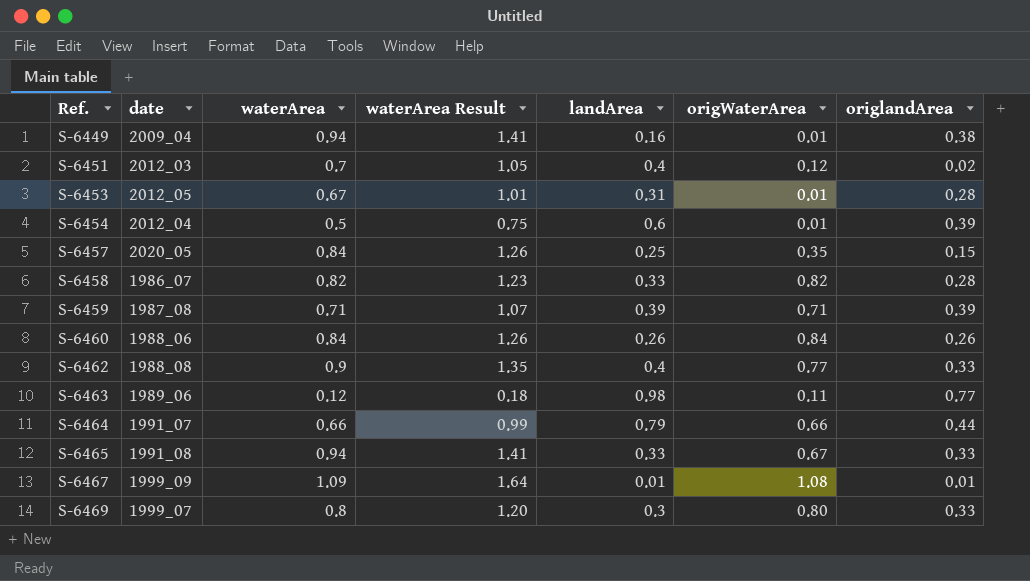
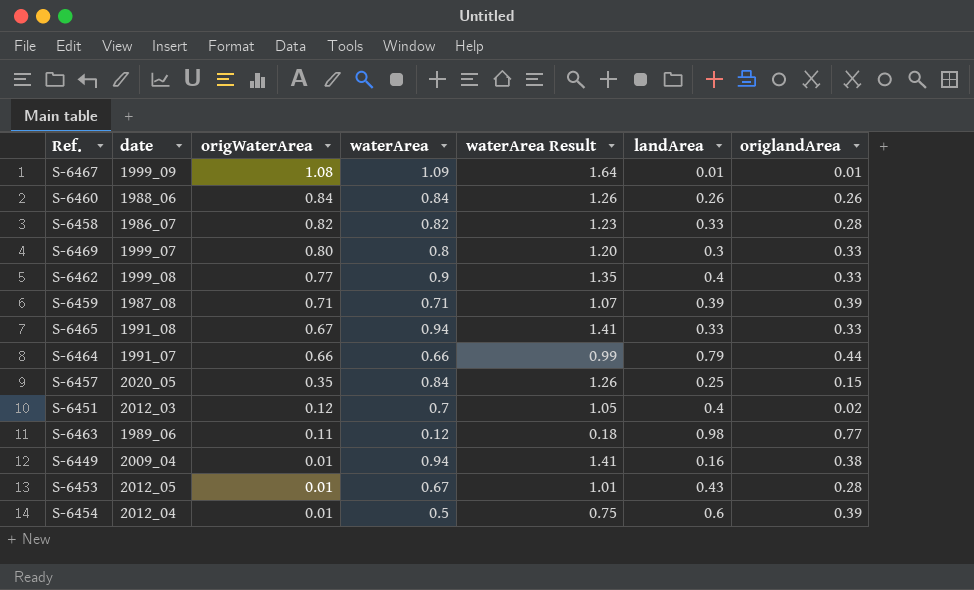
row order: Ref. ascending -> origWaterArea descending
column origWaterArea | position: 6 -> 3
S-6462 | date: 1988_08 -> 1999_08
S-6453 | landArea: 0.31 -> 0.43

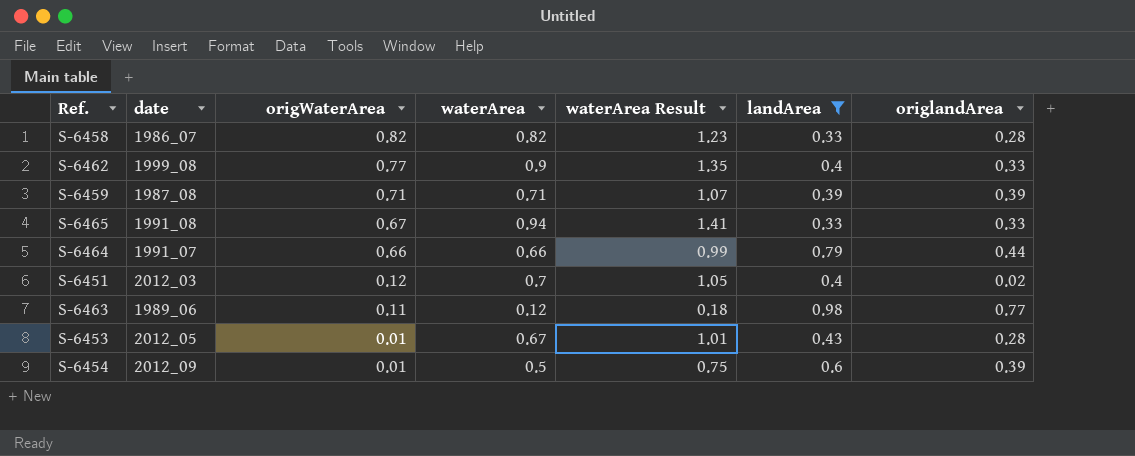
filter: none -> landArea >= 0.33
S-6454 | date: 2012_04 -> 2012_09

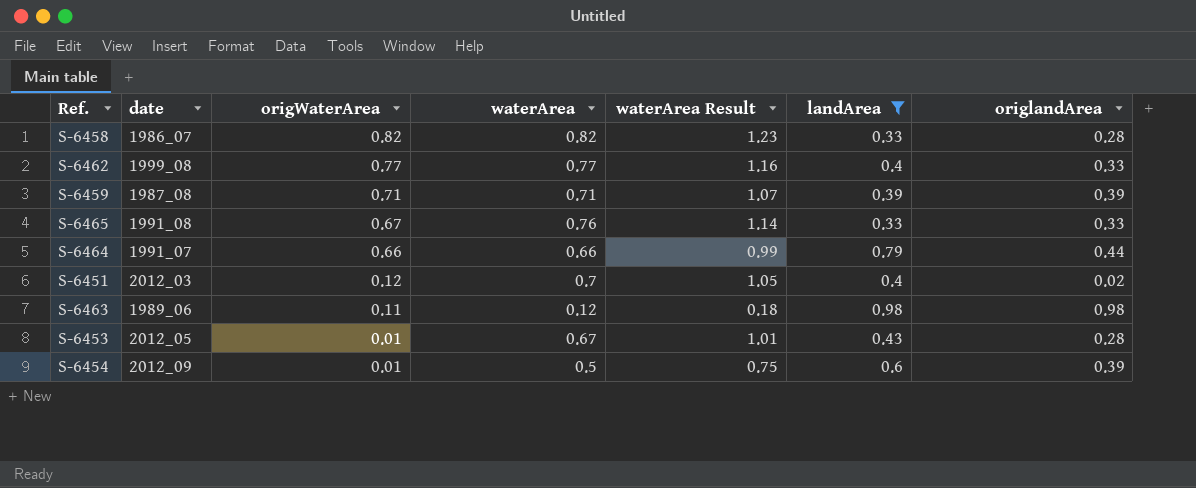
S-6462 | waterArea: 0.9 -> 0.77
S-6462 | waterArea Result: 1.35 -> 1.16
S-6465 | waterArea: 0.94 -> 0.76
S-6465 | waterArea Result: 1.41 -> 1.14
S-6463 | origlandArea: 0.77 -> 0.98

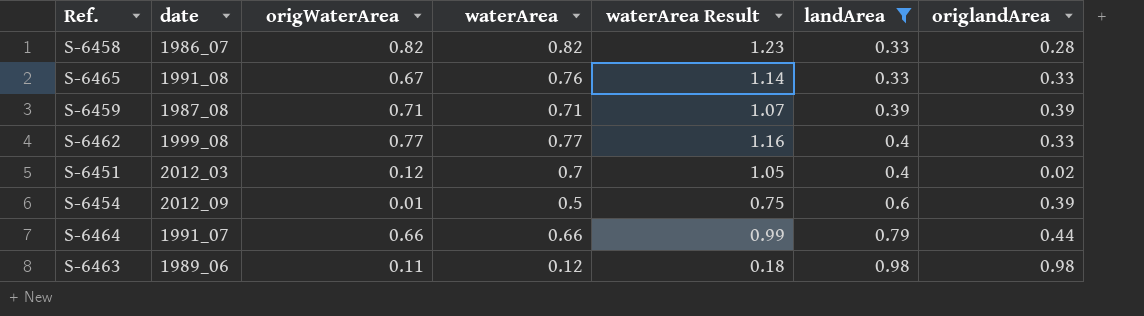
row order: origWaterArea descending -> landArea ascending
row S-6453: 2012_05 | 0.01 | 0.67 | 1.01 | 0.43 | 0.28 -> none

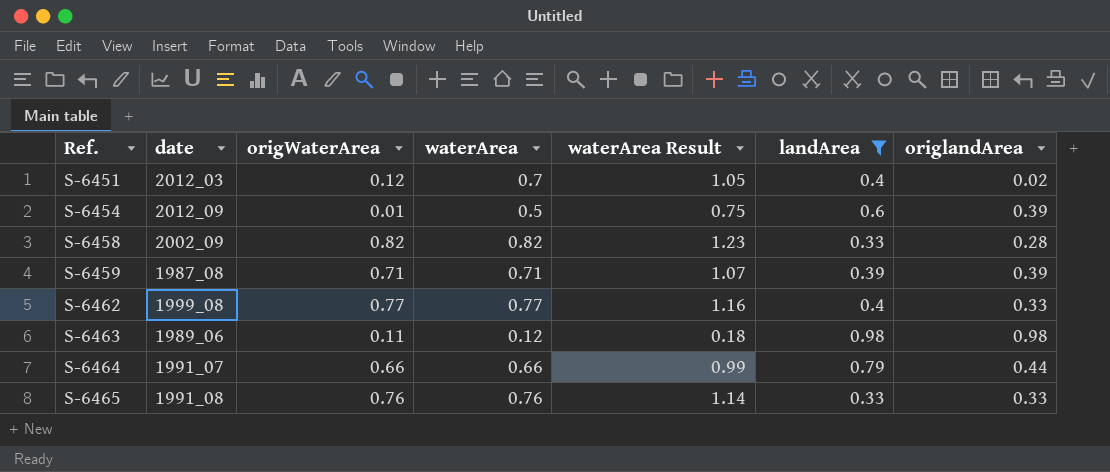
row order: landArea ascending -> Ref. ascending
S-6458 | date: 1986_07 -> 2002_09
S-6465 | origWaterArea: 0.67 -> 0.76

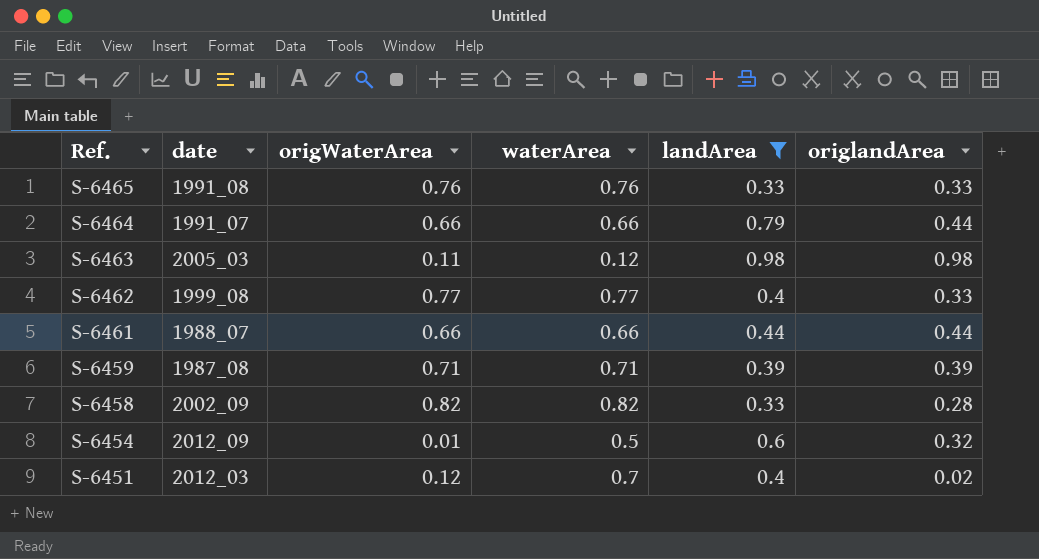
row order: Ref. ascending -> Ref. descending
column waterArea Result | formula: [waterArea] * 1.5 -> none
S-6463 | date: 1989_06 -> 2005_03
row S-6461: none -> 1988_07 | 0.66 | 0.66 | 0.44 | 0.44
S-6454 | origlandArea: 0.39 -> 0.32

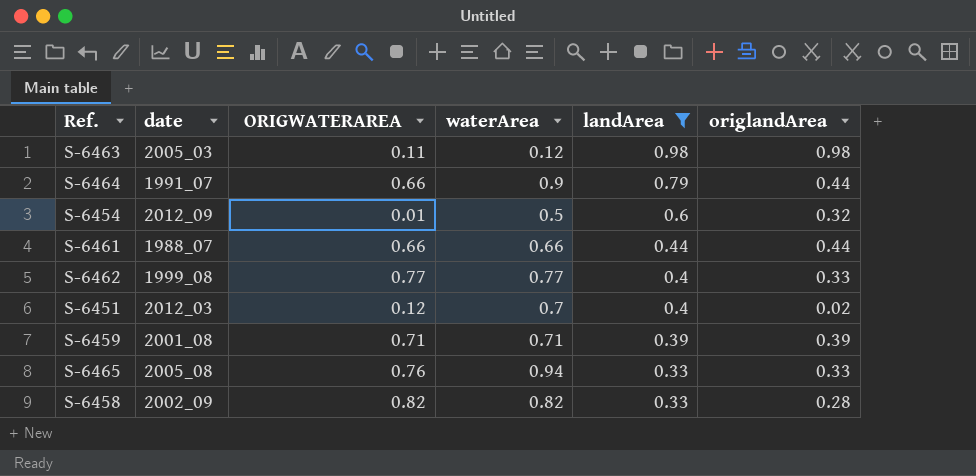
row order: Ref. descending -> landArea descending
column name: origWaterArea -> ORIGWATERAREA
S-6464 | waterArea: 0.66 -> 0.9
S-6459 | date: 1987_08 -> 2001_08
S-6465 | date: 1991_08 -> 2005_08
S-6465 | waterArea: 0.76 -> 0.94

